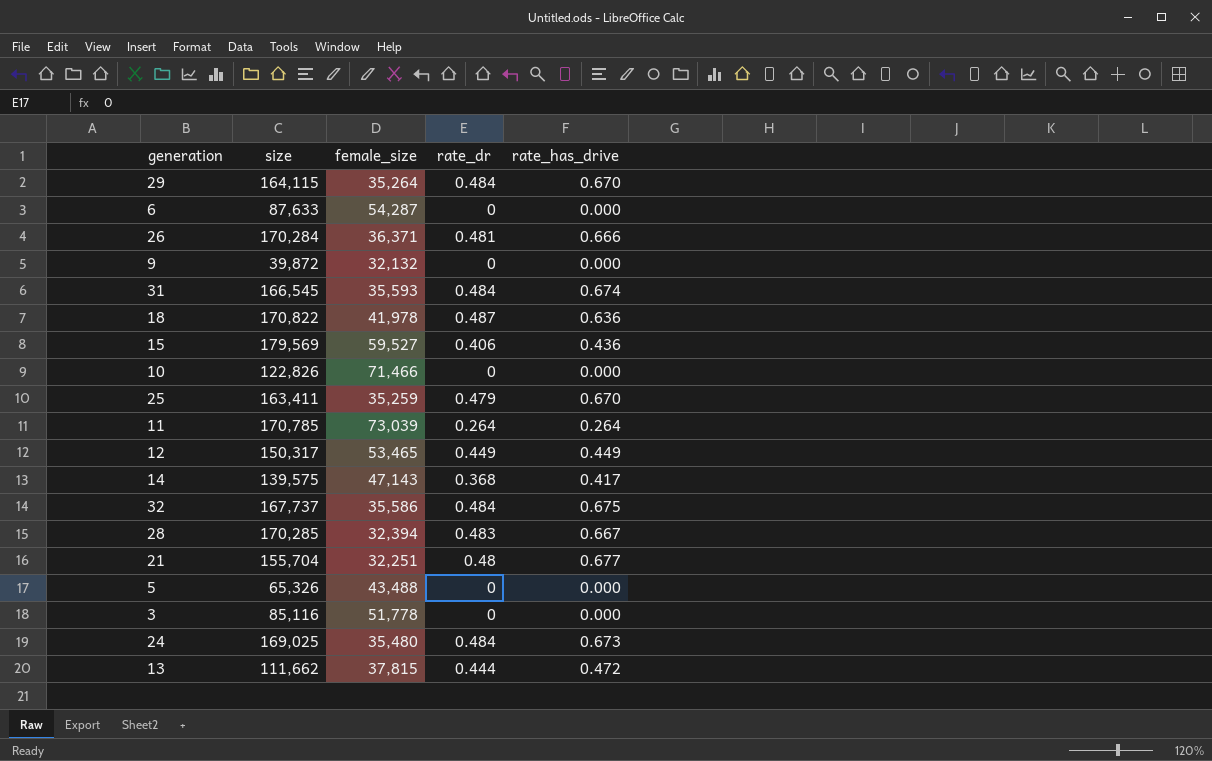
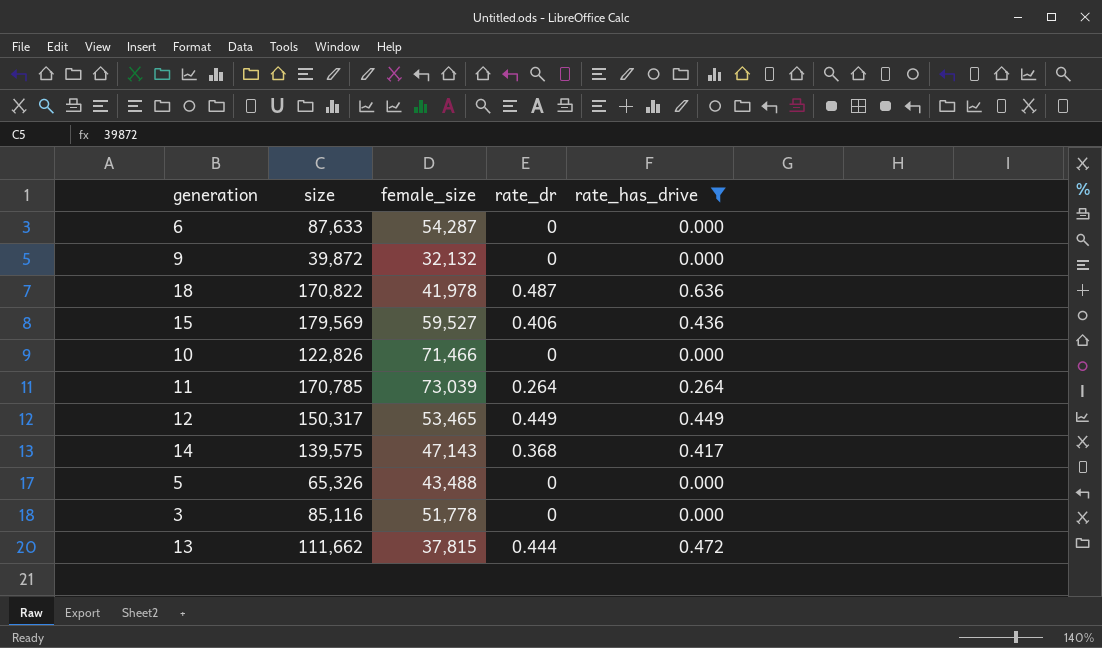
filter: none -> rate_has_drive <= 0.636

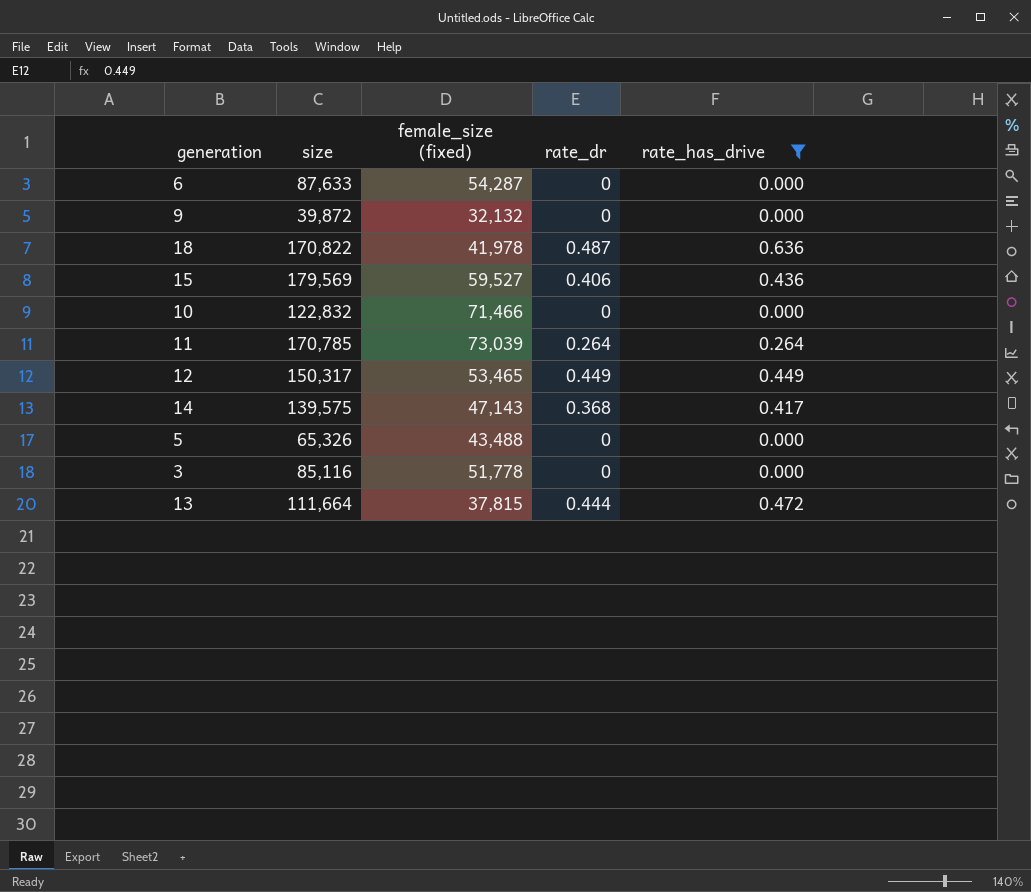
column name: female_size -> female_size (fixed)
10 | size: 122,826 -> 122,832
13 | size: 111,662 -> 111,664

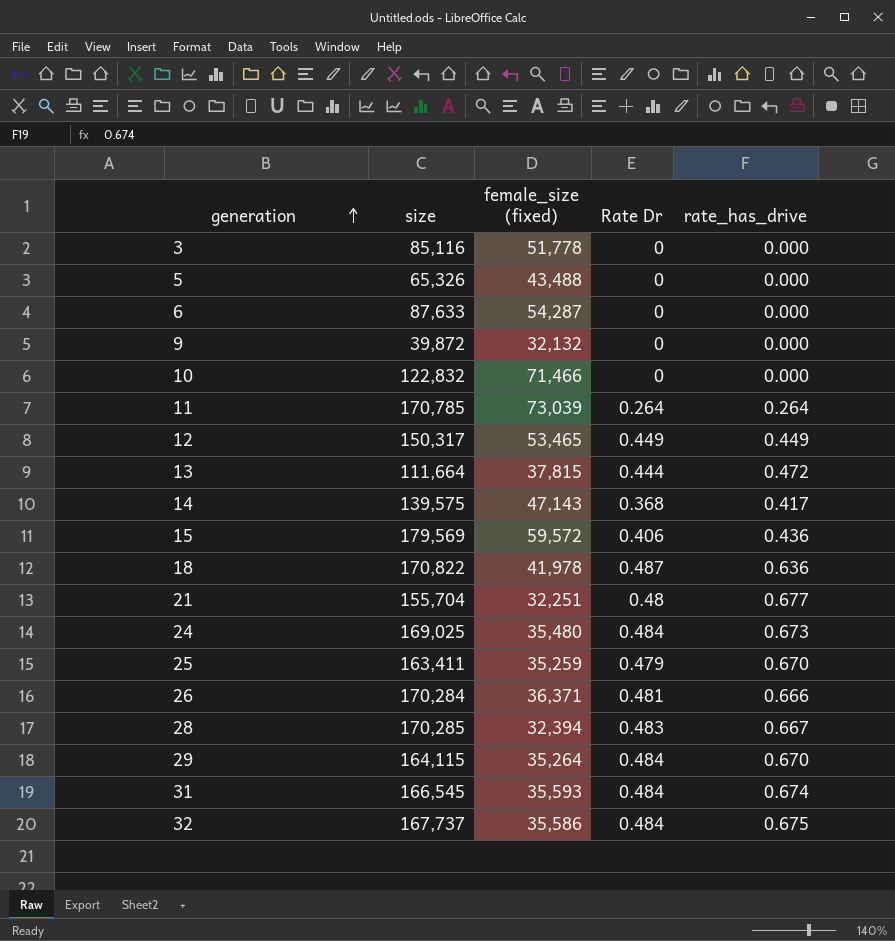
filter: rate_has_drive <= 0.636 -> none
row order: none -> generation ascending
column name: rate_dr -> Rate Dr
15 | female_size (fixed): 59,527 -> 59,572

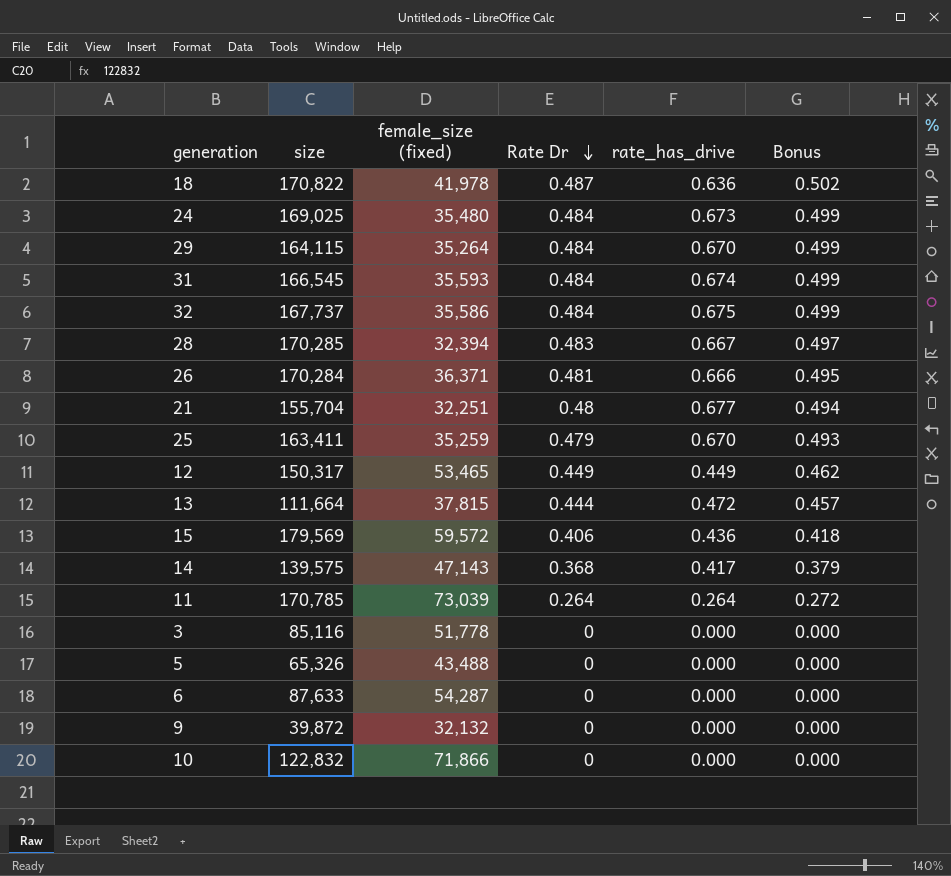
row order: generation ascending -> Rate Dr descending
column Bonus | formula: none -> [Rate Dr] * 1.03
10 | female_size (fixed): 71,466 -> 71,866

